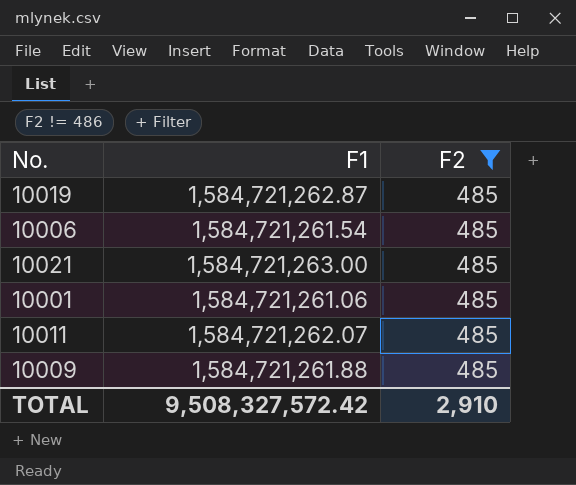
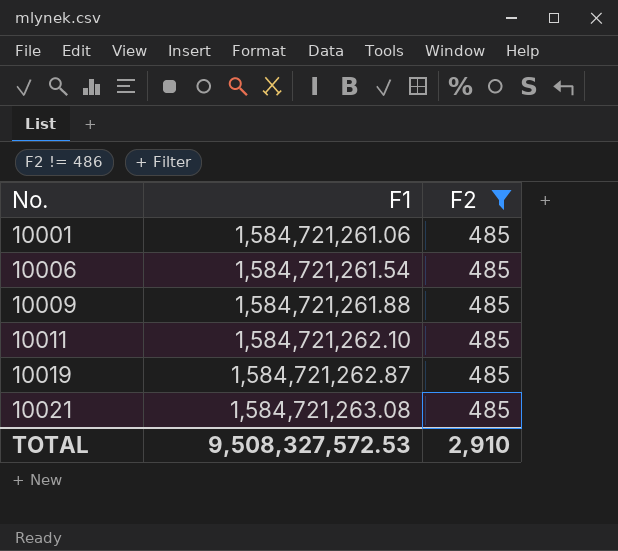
row order: none -> No. ascending
10011 | F1: 1,584,721,262.07 -> 1,584,721,262.10
10021 | F1: 1,584,721,263.00 -> 1,584,721,263.08
TOTAL | F1: 9,508,327,572.42 -> 9,508,327,572.53

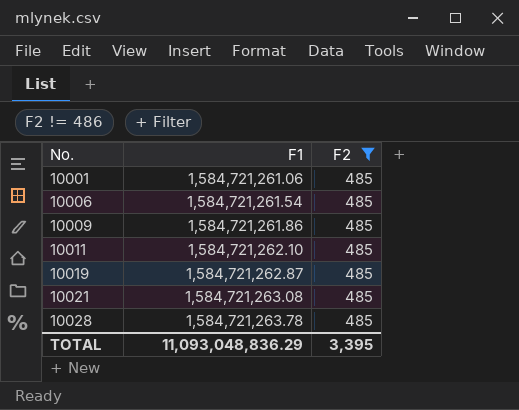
10009 | F1: 1,584,721,261.88 -> 1,584,721,261.86
row 10028: none -> 1,584,721,263.78 | 485
TOTAL | F1: 9,508,327,572.53 -> 11,093,048,836.29
TOTAL | F2: 2,910 -> 3,395

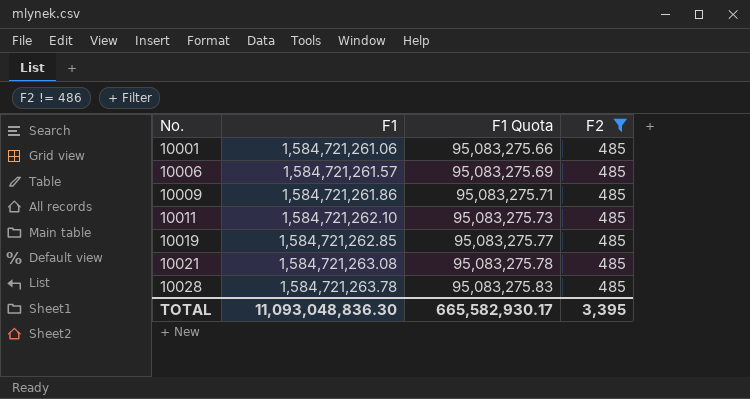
column F1 Quota | formula: none -> [F1] * 0.06
10006 | F1: 1,584,721,261.54 -> 1,584,721,261.57
10019 | F1: 1,584,721,262.87 -> 1,584,721,262.85
TOTAL | F1: 11,093,048,836.29 -> 11,093,048,836.30

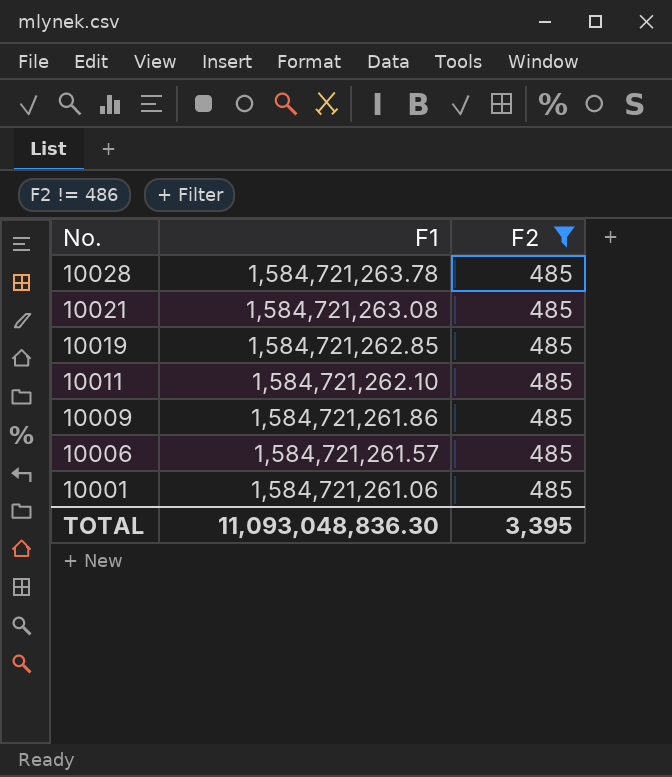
row order: No. ascending -> No. descending
column F1 Quota | formula: [F1] * 0.06 -> none

